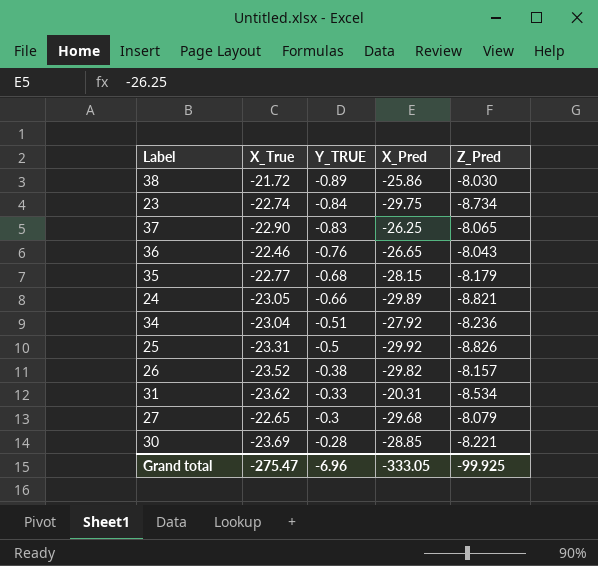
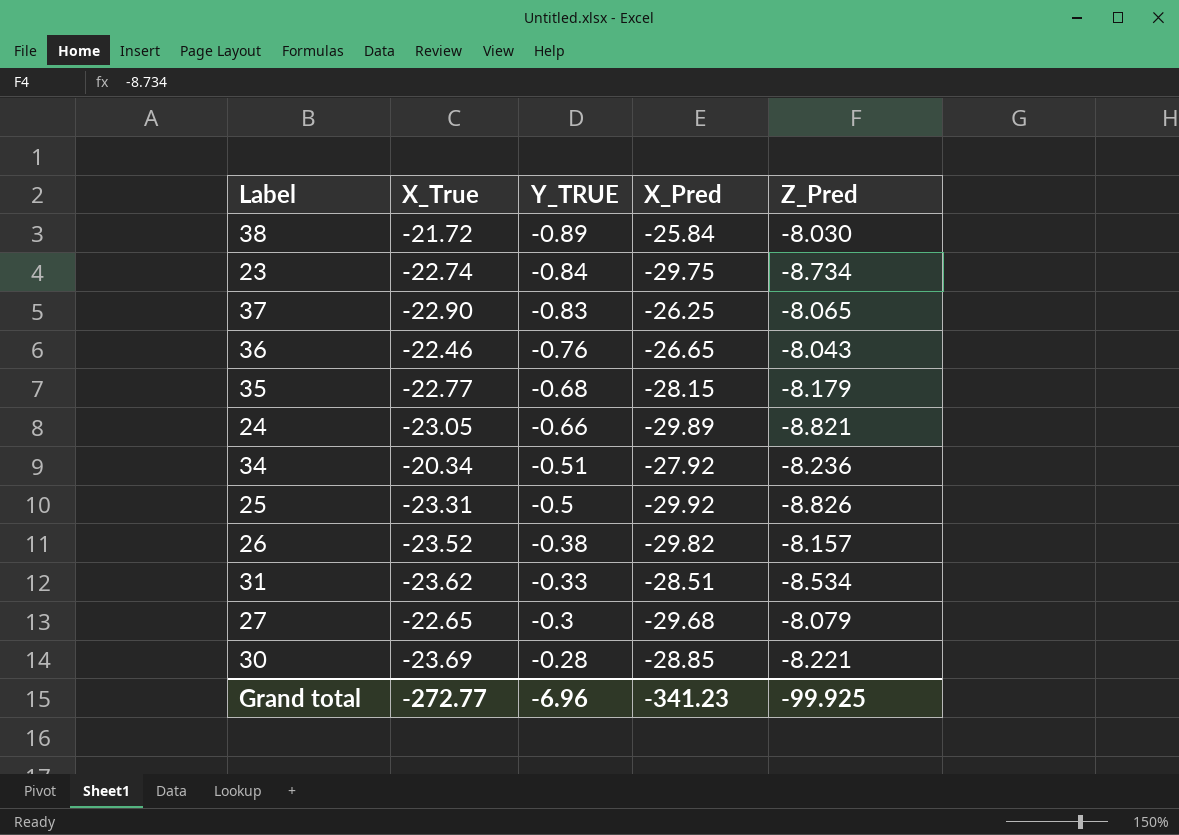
38 | X_Pred: -25.86 -> -25.84
34 | X_True: -23.04 -> -20.34
31 | X_Pred: -20.31 -> -28.51
Grand total | X_True: -275.47 -> -272.77
Grand total | X_Pred: -333.05 -> -341.23

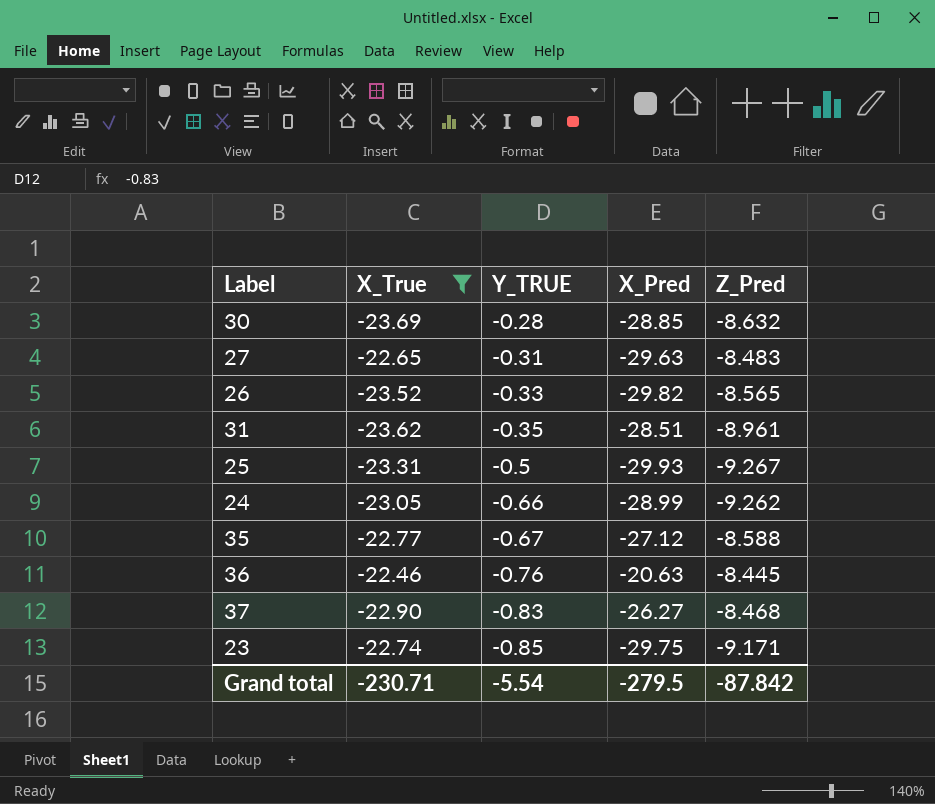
filter: none -> X_True <= -22.46
row order: Y_TRUE ascending -> Y_TRUE descending
30 | Z_Pred: -8.221 -> -8.632
27 | Y_TRUE: -0.3 -> -0.31
27 | X_Pred: -29.68 -> -29.63
27 | Z_Pred: -8.079 -> -8.483
26 | Y_TRUE: -0.38 -> -0.33
26 | Z_Pred: -8.157 -> -8.565
31 | Y_TRUE: -0.33 -> -0.35
31 | Z_Pred: -8.534 -> -8.961
25 | X_Pred: -29.92 -> -29.93
25 | Z_Pred: -8.826 -> -9.267
24 | X_Pred: -29.89 -> -28.99
24 | Z_Pred: -8.821 -> -9.262
35 | Y_TRUE: -0.68 -> -0.67
35 | X_Pred: -28.15 -> -27.12
35 | Z_Pred: -8.179 -> -8.588
36 | X_Pred: -26.65 -> -20.63
36 | Z_Pred: -8.043 -> -8.445
37 | X_Pred: -26.25 -> -26.27
37 | Z_Pred: -8.065 -> -8.468
23 | Y_TRUE: -0.84 -> -0.85
23 | Z_Pred: -8.734 -> -9.171
Grand total | X_True: -272.77 -> -230.71
Grand total | Y_TRUE: -6.96 -> -5.54
Grand total | X_Pred: -341.23 -> -279.5
Grand total | Z_Pred: -99.925 -> -87.842

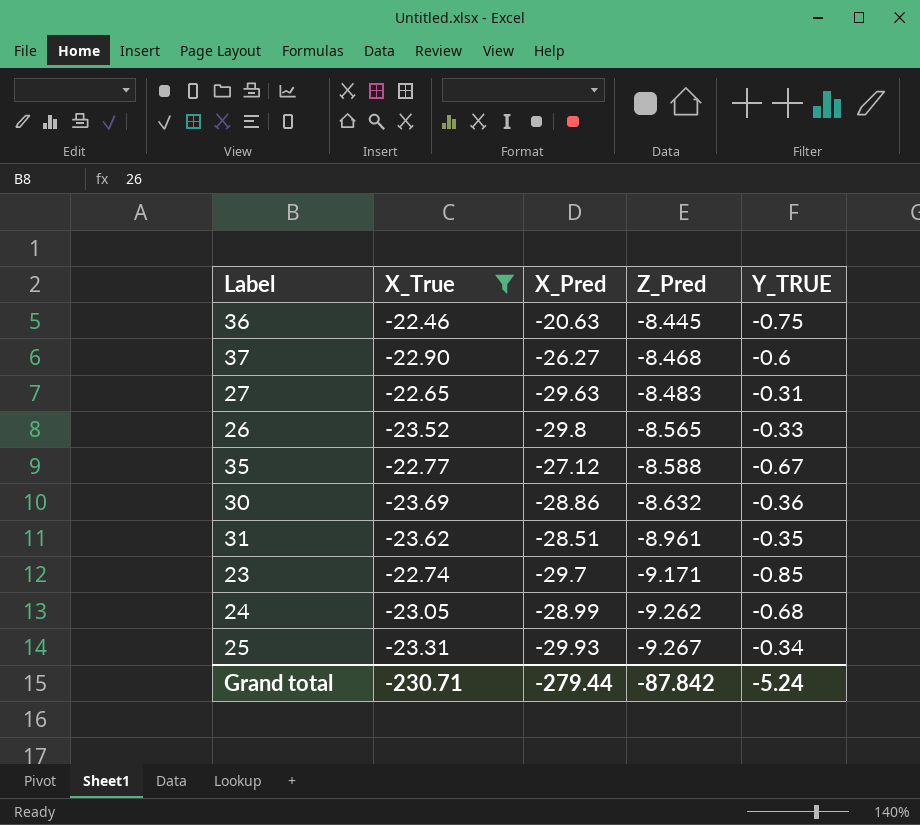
row order: Y_TRUE descending -> Z_Pred descending
column Y_TRUE | position: 3 -> 5
36 | Y_TRUE: -0.76 -> -0.75
37 | Y_TRUE: -0.83 -> -0.6
26 | X_Pred: -29.82 -> -29.8
30 | X_Pred: -28.85 -> -28.86
30 | Y_TRUE: -0.28 -> -0.36
23 | X_Pred: -29.75 -> -29.7
24 | Y_TRUE: -0.66 -> -0.68
25 | Y_TRUE: -0.5 -> -0.34
Grand total | X_Pred: -279.5 -> -279.44
Grand total | Y_TRUE: -5.54 -> -5.24

